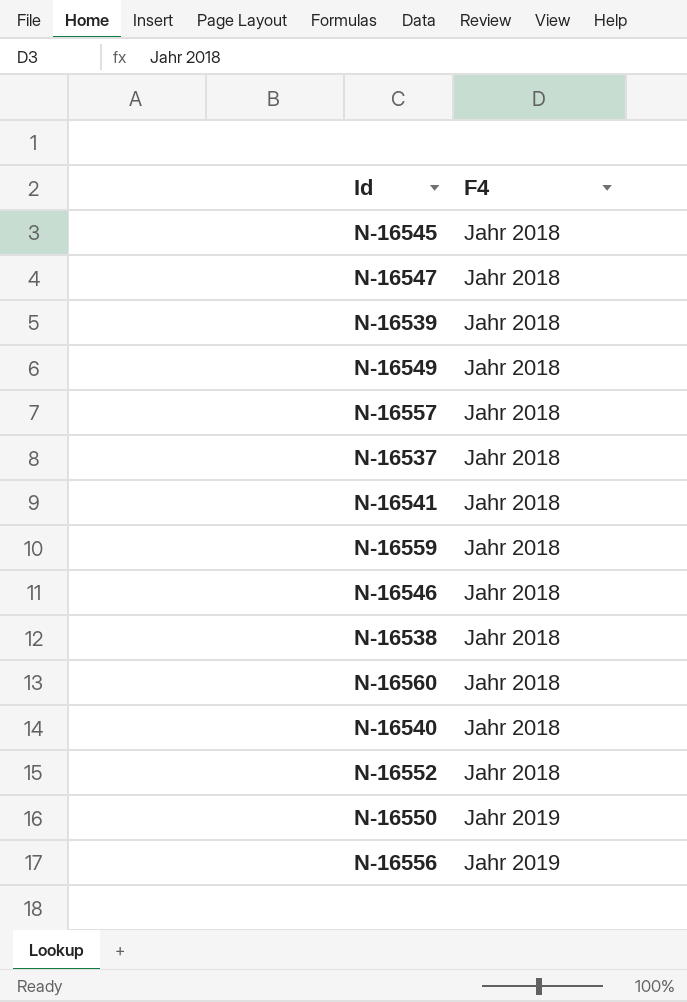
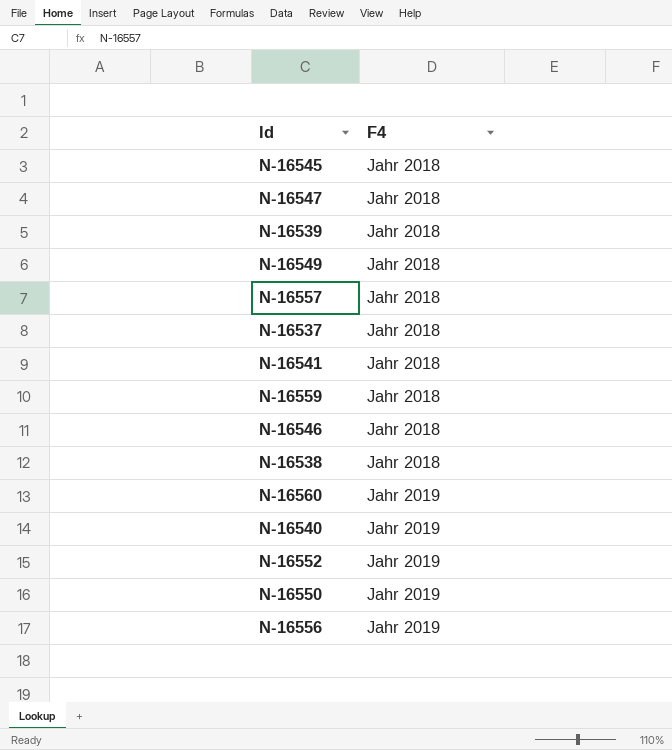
N-16560 | F4: Jahr 2018 -> Jahr 2019
N-16540 | F4: Jahr 2018 -> Jahr 2019
N-16552 | F4: Jahr 2018 -> Jahr 2019

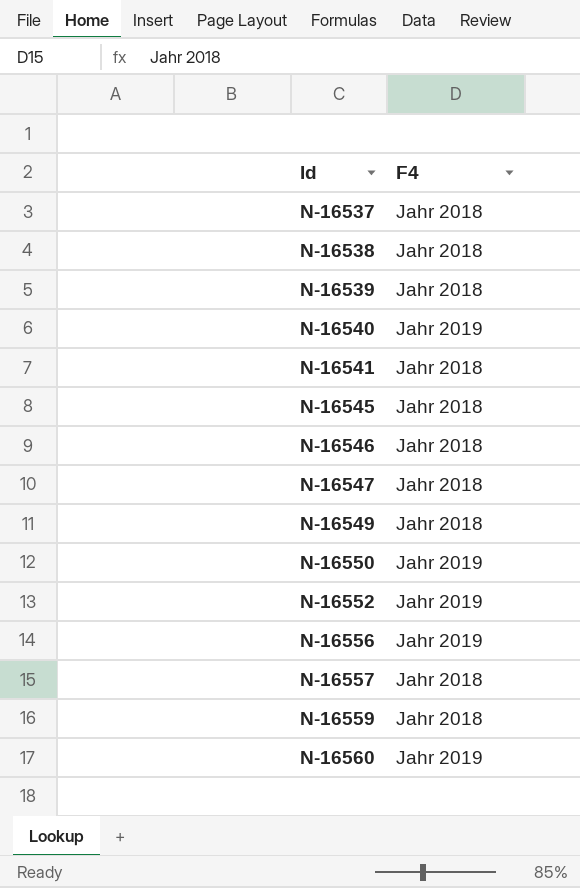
row order: F4 ascending -> Id ascending

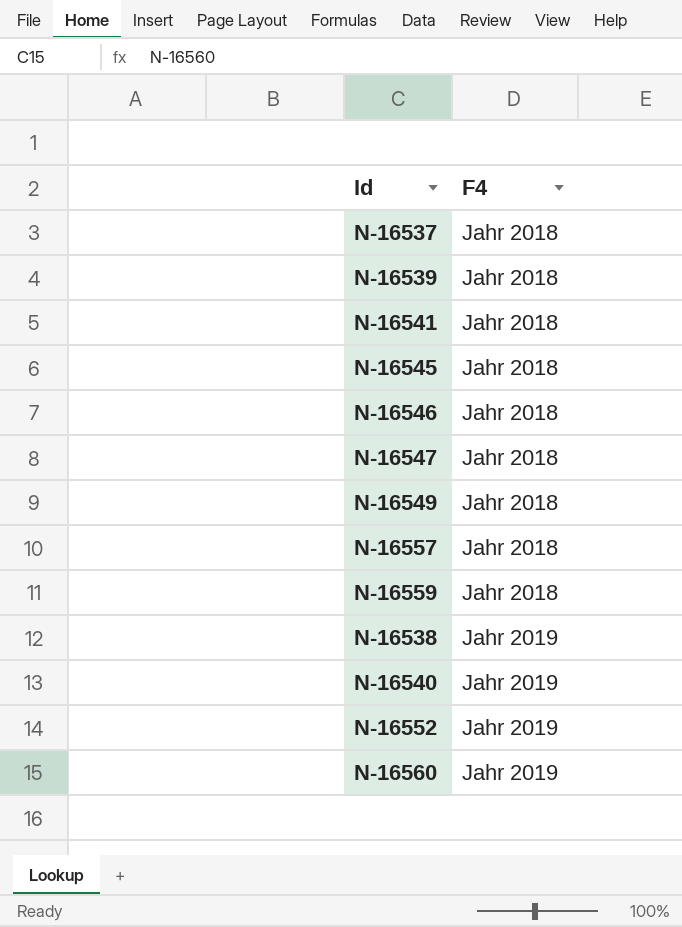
row order: Id ascending -> F4 ascending
row N-16550: Jahr 2019 -> none
row N-16556: Jahr 2019 -> none
N-16538 | F4: Jahr 2018 -> Jahr 2019

